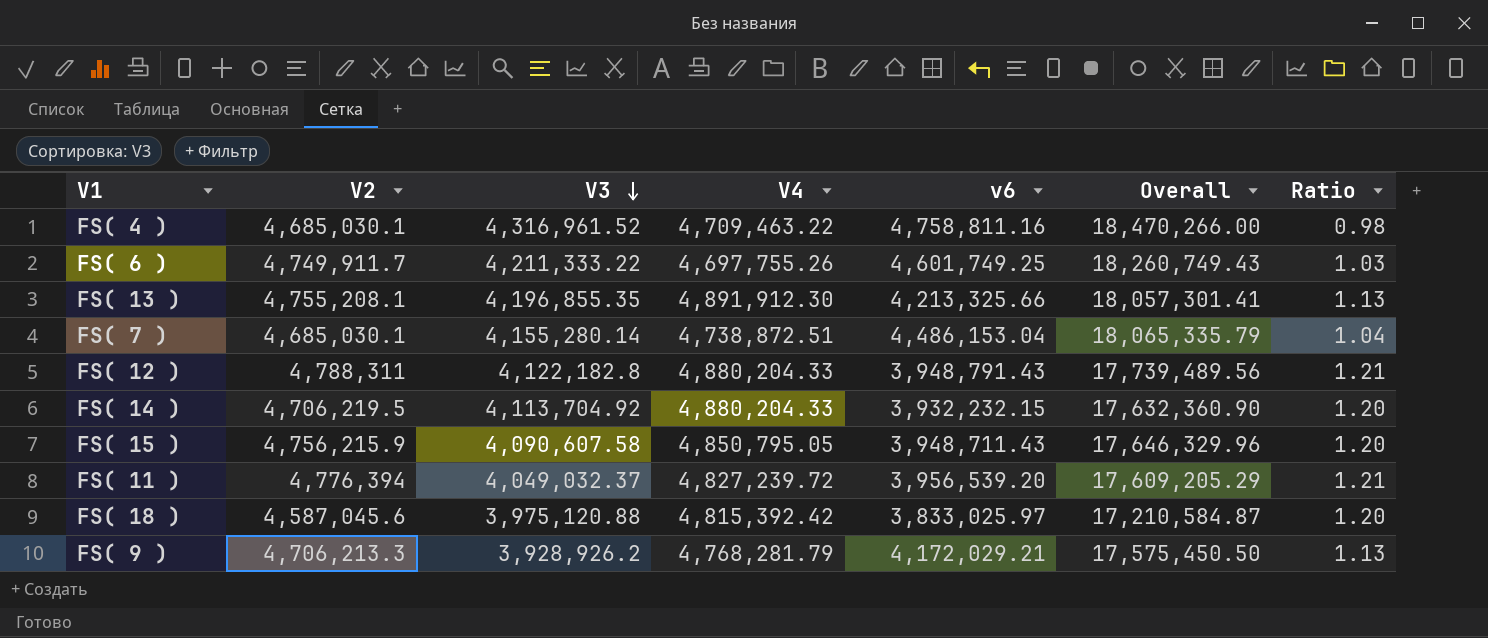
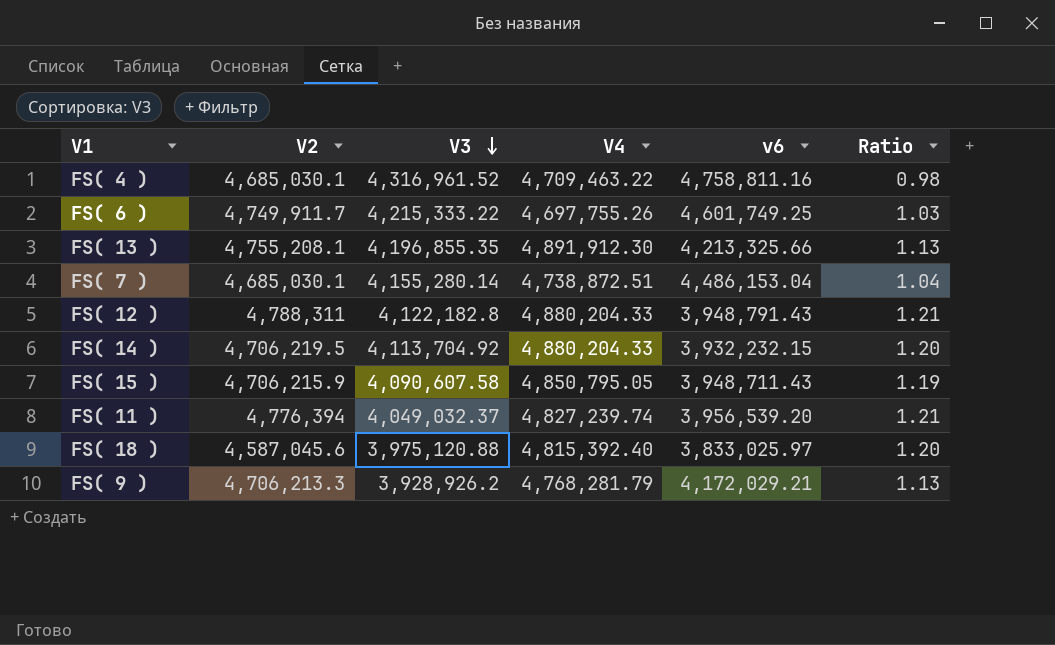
column Overall | formula: [V2] + [V3] + [V4] + [v6] -> none
FS( 6 ) | V3: 4,211,333.22 -> 4,215,333.22
FS( 15 ) | V2: 4,756,215.9 -> 4,706,215.9
FS( 15 ) | Ratio: 1.20 -> 1.19
FS( 11 ) | V4: 4,827,239.72 -> 4,827,239.74
FS( 18 ) | V4: 4,815,392.42 -> 4,815,392.40

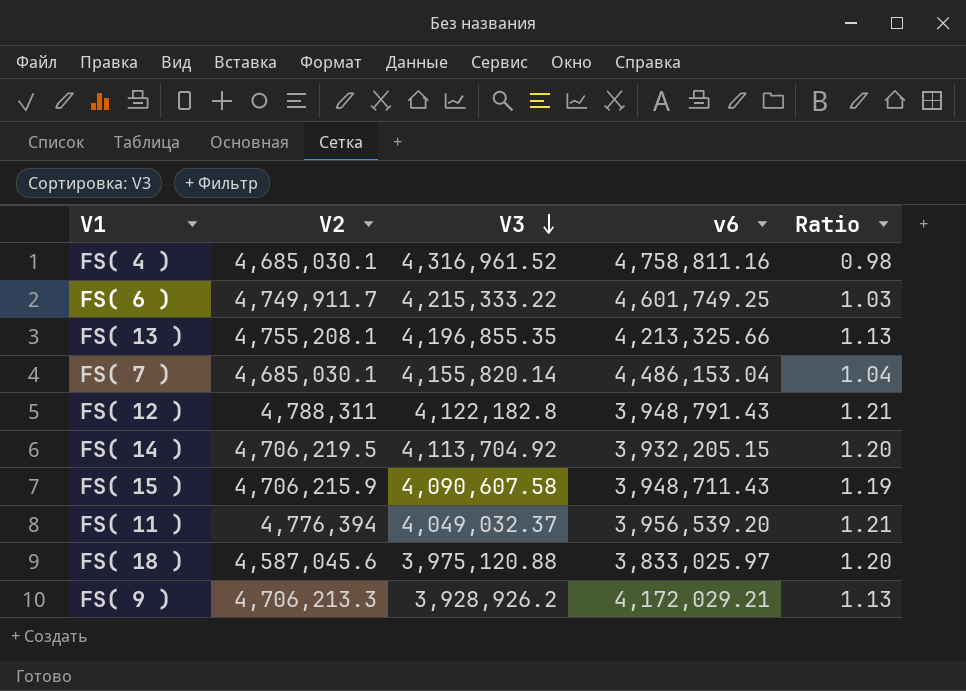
column V4 | position: 4 -> none
FS( 7 ) | V3: 4,155,280.14 -> 4,155,820.14
FS( 14 ) | v6: 3,932,232.15 -> 3,932,205.15

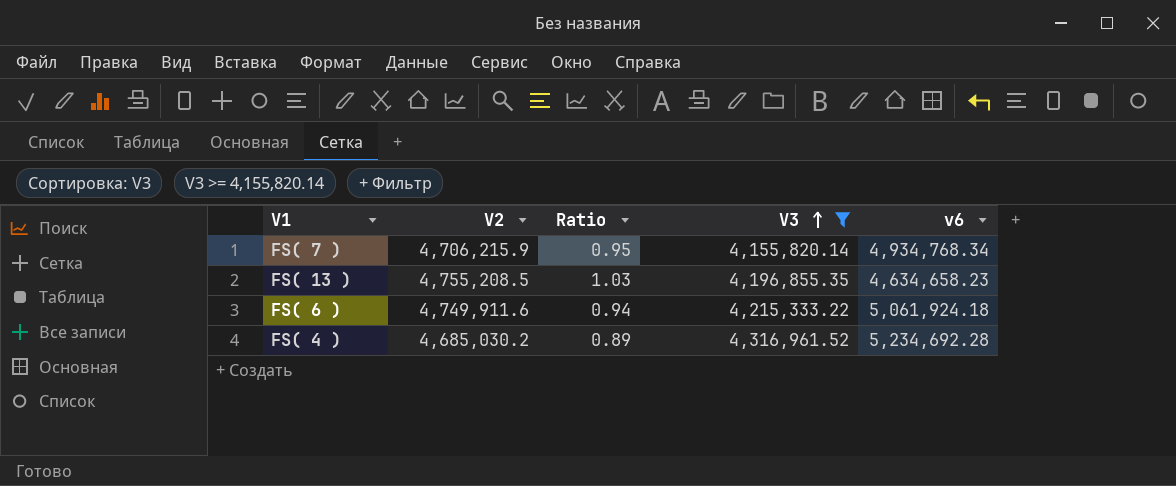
filter: none -> V3 >= 4,155,820.14
row order: V3 descending -> V3 ascending
column Ratio | position: 5 -> 3
FS( 7 ) | V2: 4,685,030.1 -> 4,706,215.9
FS( 7 ) | Ratio: 1.04 -> 0.95
FS( 7 ) | v6: 4,486,153.04 -> 4,934,768.34
FS( 13 ) | V2: 4,755,208.1 -> 4,755,208.5
FS( 13 ) | Ratio: 1.13 -> 1.03
FS( 13 ) | v6: 4,213,325.66 -> 4,634,658.23
FS( 6 ) | V2: 4,749,911.7 -> 4,749,911.6
FS( 6 ) | Ratio: 1.03 -> 0.94
FS( 6 ) | v6: 4,601,749.25 -> 5,061,924.18
FS( 4 ) | V2: 4,685,030.1 -> 4,685,030.2
FS( 4 ) | Ratio: 0.98 -> 0.89
FS( 4 ) | v6: 4,758,811.16 -> 5,234,692.28

